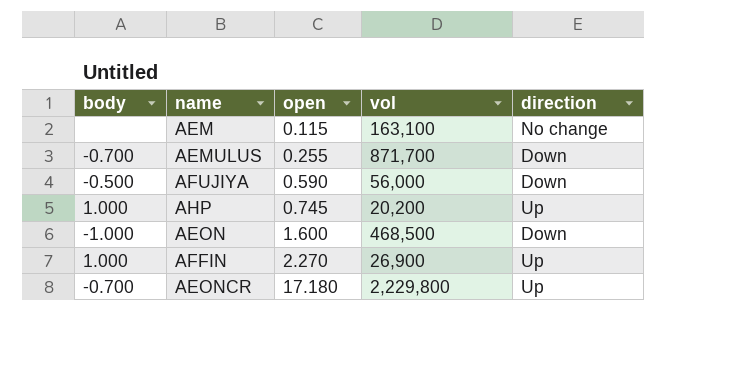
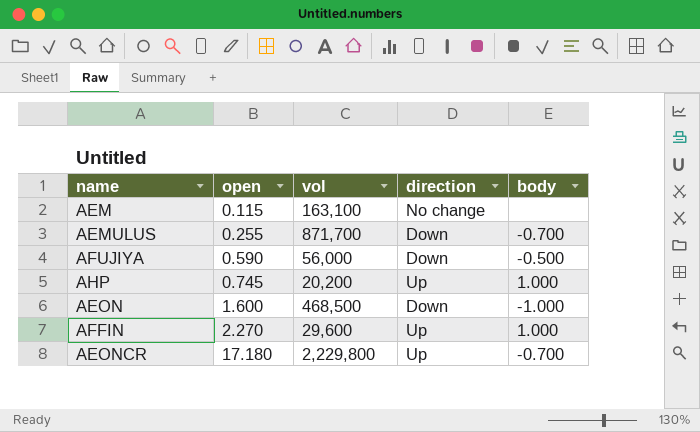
column body | position: 1 -> 5
AFFIN | vol: 26,900 -> 29,600

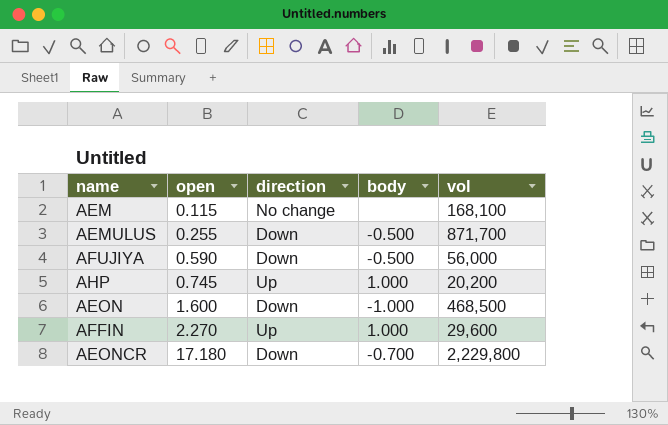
column vol | position: 3 -> 5
AEM | vol: 163,100 -> 168,100
AEMULUS | body: -0.700 -> -0.500
AEONCR | direction: Up -> Down

